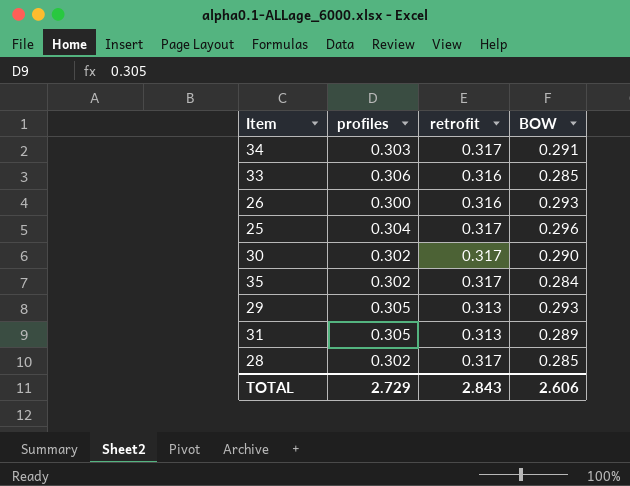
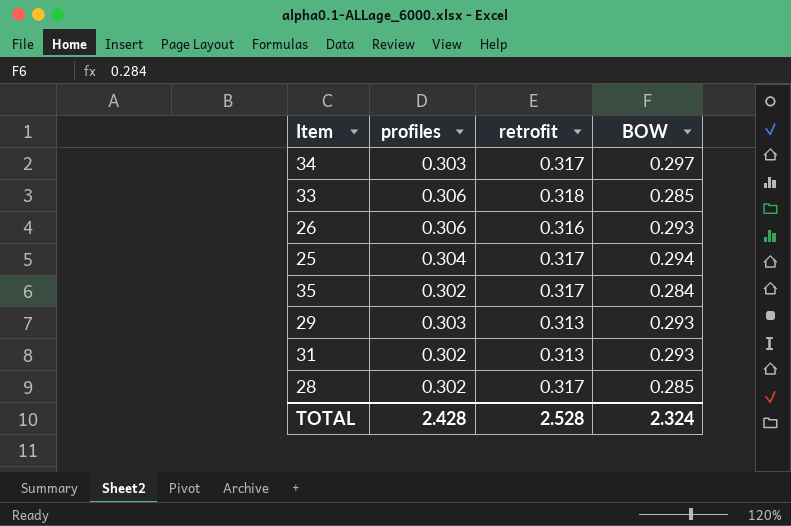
row 30: 0.302 | 0.317 | 0.290 -> none
34 | BOW: 0.291 -> 0.297
33 | retrofit: 0.316 -> 0.318
26 | profiles: 0.300 -> 0.306
25 | BOW: 0.296 -> 0.294
29 | profiles: 0.305 -> 0.303
31 | profiles: 0.305 -> 0.302
31 | BOW: 0.289 -> 0.293
TOTAL | profiles: 2.729 -> 2.428
TOTAL | retrofit: 2.843 -> 2.528
TOTAL | BOW: 2.606 -> 2.324

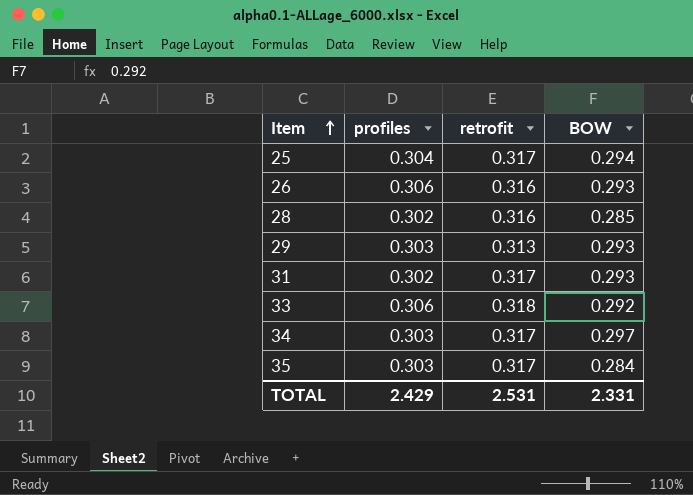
row order: none -> Item ascending
28 | retrofit: 0.317 -> 0.316
31 | retrofit: 0.313 -> 0.317
33 | BOW: 0.285 -> 0.292
35 | profiles: 0.302 -> 0.303
TOTAL | profiles: 2.428 -> 2.429
TOTAL | retrofit: 2.528 -> 2.531
TOTAL | BOW: 2.324 -> 2.331

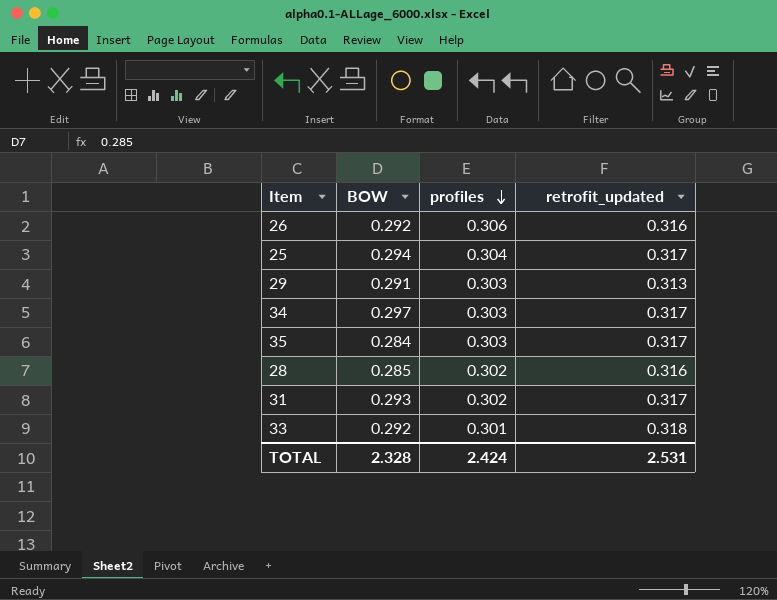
row order: Item ascending -> profiles descending
column BOW | position: 4 -> 2
column name: retrofit -> retrofit_updated
26 | BOW: 0.293 -> 0.292
29 | BOW: 0.293 -> 0.291
33 | profiles: 0.306 -> 0.301
TOTAL | BOW: 2.331 -> 2.328
TOTAL | profiles: 2.429 -> 2.424

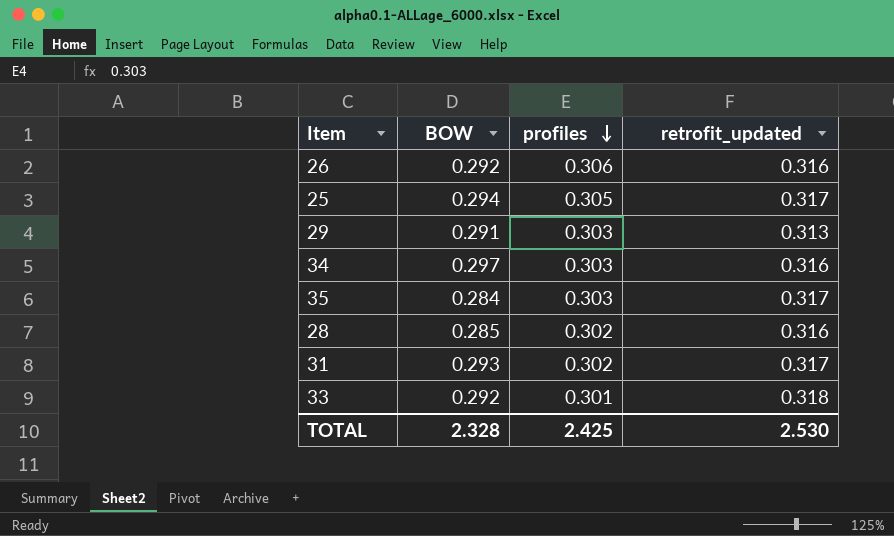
25 | profiles: 0.304 -> 0.305
34 | retrofit_updated: 0.317 -> 0.316
TOTAL | profiles: 2.424 -> 2.425
TOTAL | retrofit_updated: 2.531 -> 2.530

